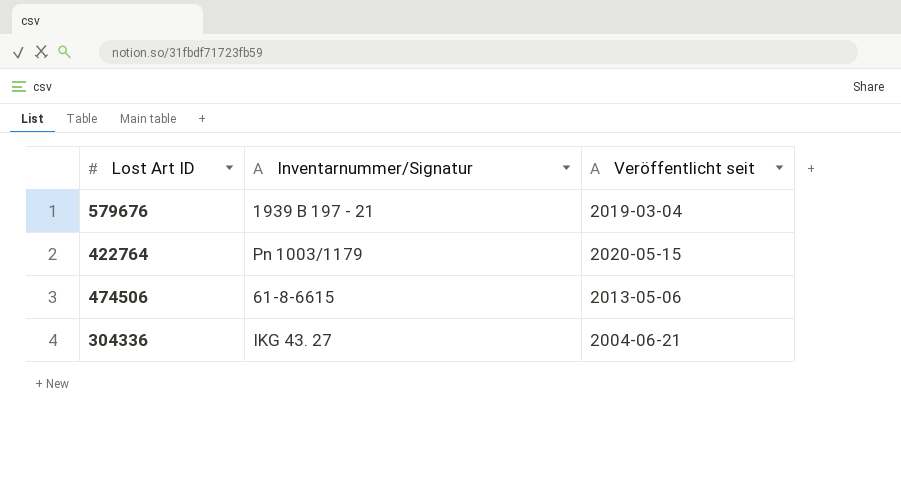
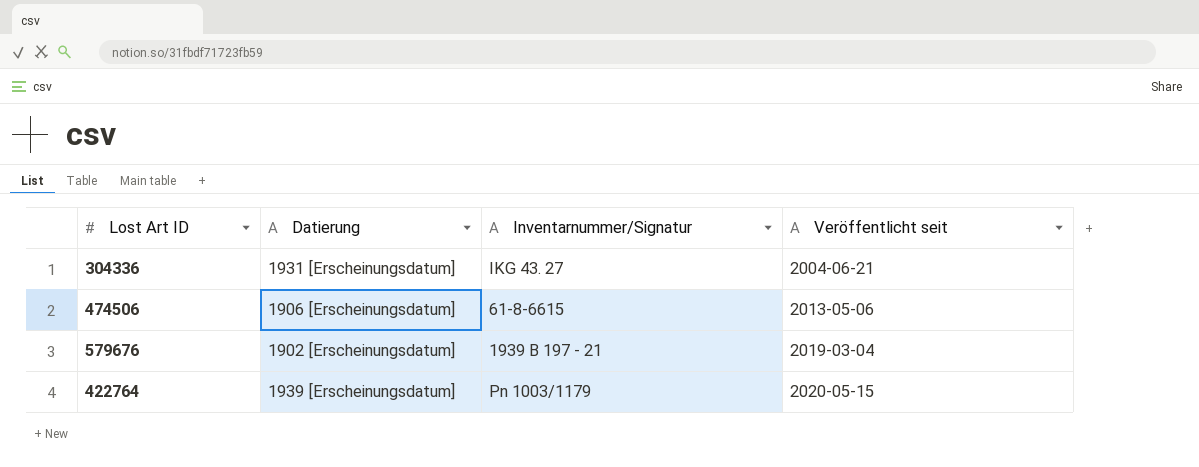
row order: none -> Veröffentlicht seit ascending
column Datierung | position: none -> 2

